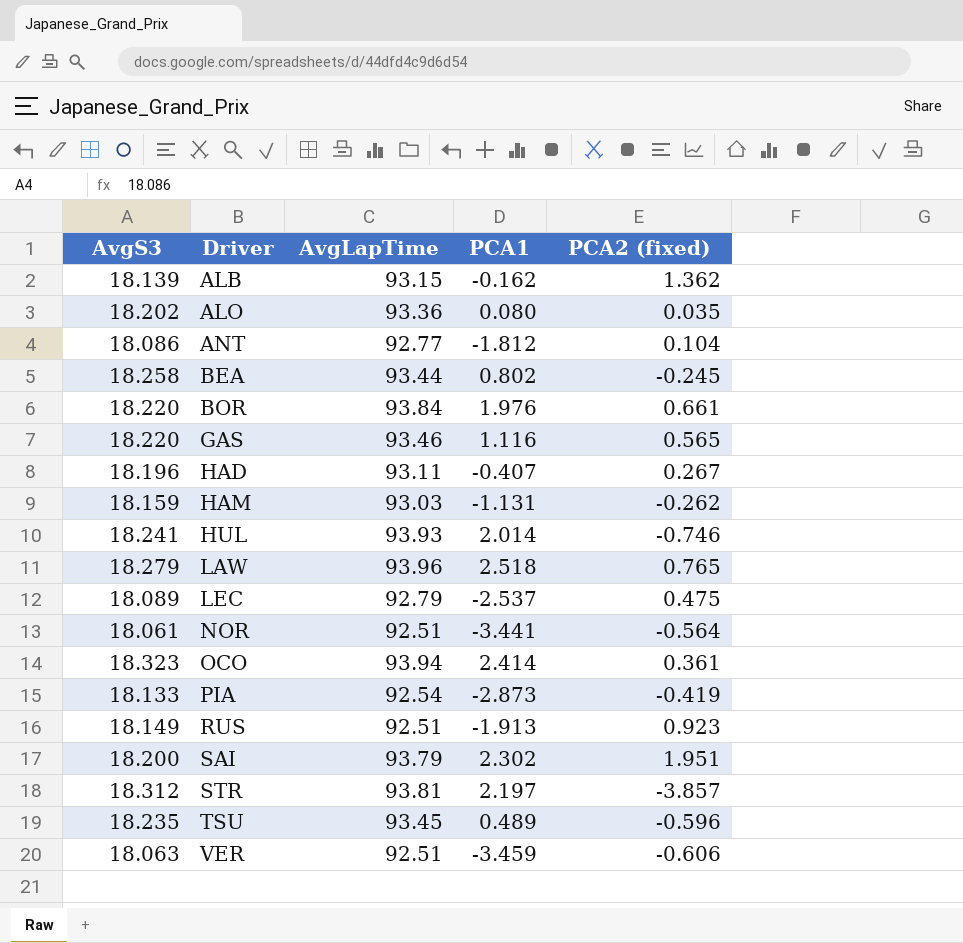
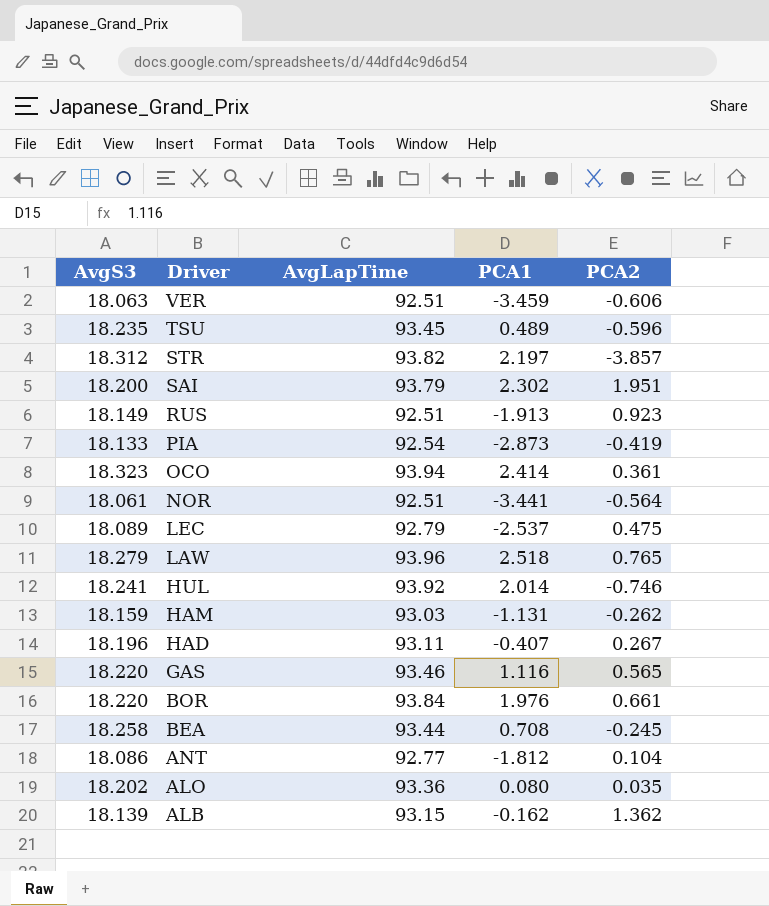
row order: Driver ascending -> Driver descending
column name: PCA2 (fixed) -> PCA2
STR | AvgLapTime: 93.81 -> 93.82
HUL | AvgLapTime: 93.93 -> 93.92
BEA | PCA1: 0.802 -> 0.708

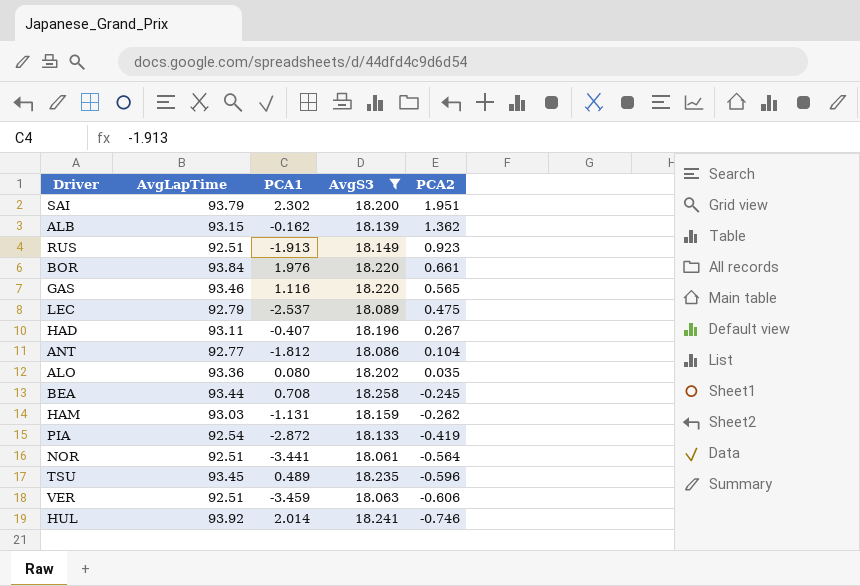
filter: none -> AvgS3 <= 18.258
row order: Driver descending -> PCA2 descending
column AvgS3 | position: 1 -> 4
PIA | PCA1: -2.873 -> -2.872

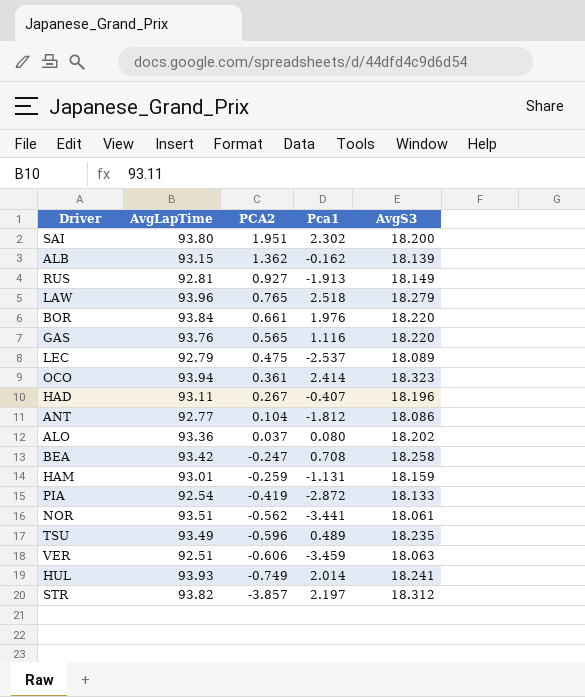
filter: AvgS3 <= 18.258 -> none
column PCA2 | position: 5 -> 3
column name: PCA1 -> Pca1
SAI | AvgLapTime: 93.79 -> 93.80
RUS | AvgLapTime: 92.51 -> 92.81
RUS | PCA2: 0.923 -> 0.927
GAS | AvgLapTime: 93.46 -> 93.76
ALO | PCA2: 0.035 -> 0.037
BEA | AvgLapTime: 93.44 -> 93.42
BEA | PCA2: -0.245 -> -0.247
HAM | AvgLapTime: 93.03 -> 93.01
HAM | PCA2: -0.262 -> -0.259
NOR | AvgLapTime: 92.51 -> 93.51
NOR | PCA2: -0.564 -> -0.562
TSU | AvgLapTime: 93.45 -> 93.49
HUL | AvgLapTime: 93.92 -> 93.93
HUL | PCA2: -0.746 -> -0.749

